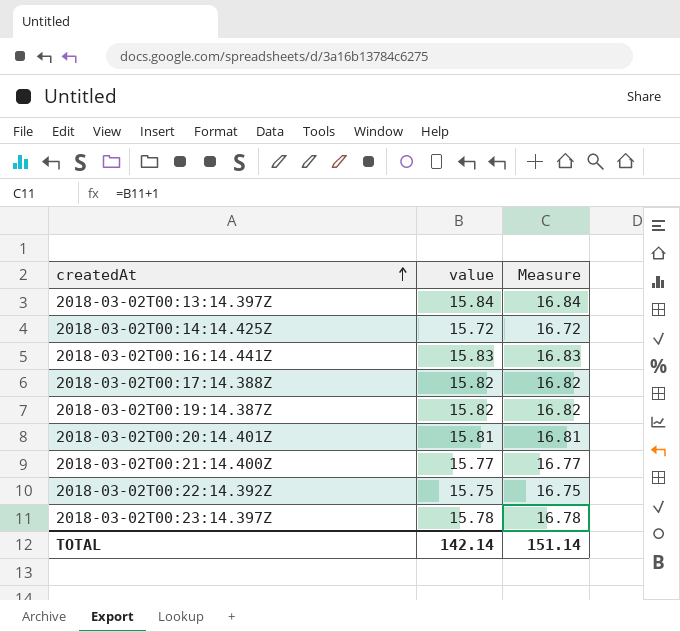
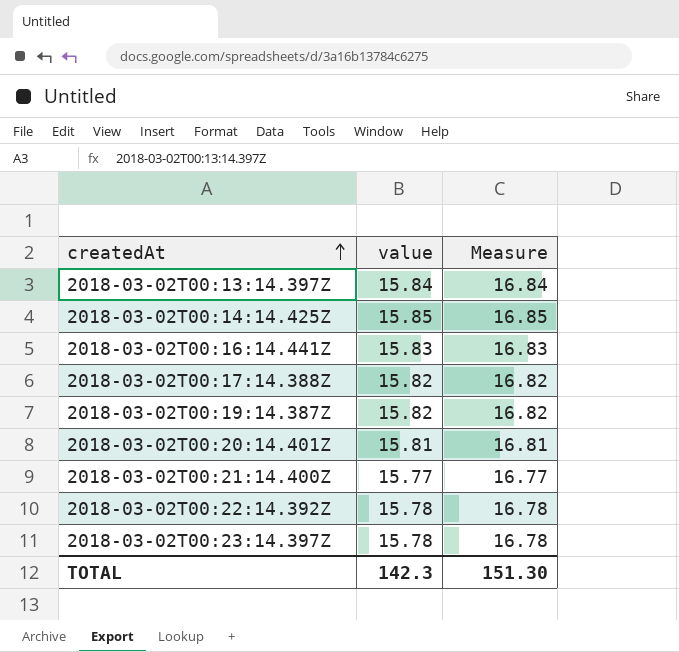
2018-03-02T00:14:14.425Z | value: 15.72 -> 15.85
2018-03-02T00:14:14.425Z | Measure: 16.72 -> 16.85
2018-03-02T00:22:14.392Z | value: 15.75 -> 15.78
2018-03-02T00:22:14.392Z | Measure: 16.75 -> 16.78
TOTAL | value: 142.14 -> 142.3
TOTAL | Measure: 151.14 -> 151.30

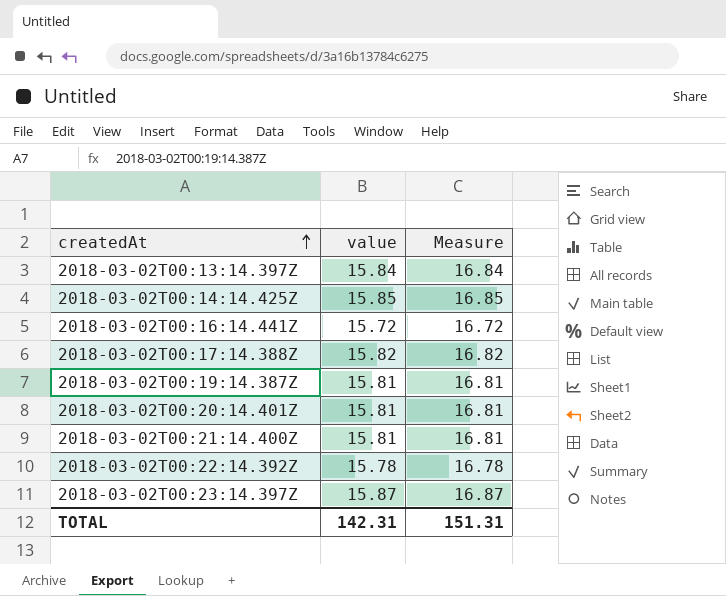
2018-03-02T00:16:14.441Z | value: 15.83 -> 15.72
2018-03-02T00:16:14.441Z | Measure: 16.83 -> 16.72
2018-03-02T00:19:14.387Z | value: 15.82 -> 15.81
2018-03-02T00:19:14.387Z | Measure: 16.82 -> 16.81
2018-03-02T00:21:14.400Z | value: 15.77 -> 15.81
2018-03-02T00:21:14.400Z | Measure: 16.77 -> 16.81
2018-03-02T00:23:14.397Z | value: 15.78 -> 15.87
2018-03-02T00:23:14.397Z | Measure: 16.78 -> 16.87
TOTAL | value: 142.3 -> 142.31
TOTAL | Measure: 151.30 -> 151.31

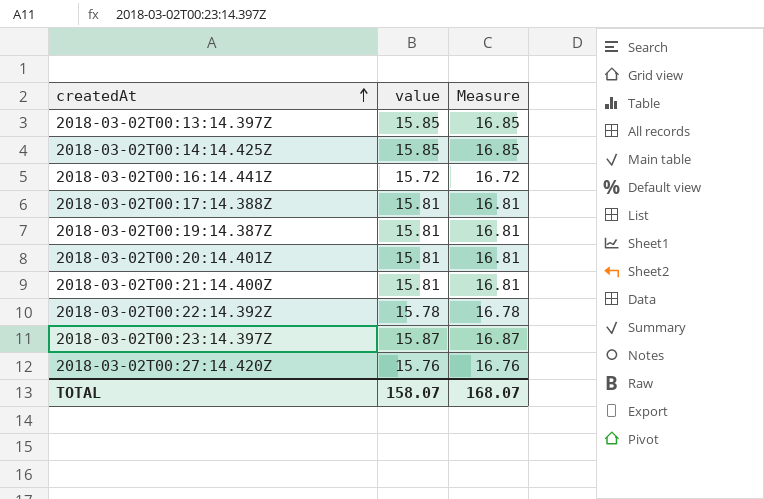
2018-03-02T00:13:14.397Z | value: 15.84 -> 15.85
2018-03-02T00:13:14.397Z | Measure: 16.84 -> 16.85
2018-03-02T00:17:14.388Z | value: 15.82 -> 15.81
2018-03-02T00:17:14.388Z | Measure: 16.82 -> 16.81
row 2018-03-02T00:27:14.420Z: none -> 15.76 | 16.76
TOTAL | value: 142.31 -> 158.07
TOTAL | Measure: 151.31 -> 168.07

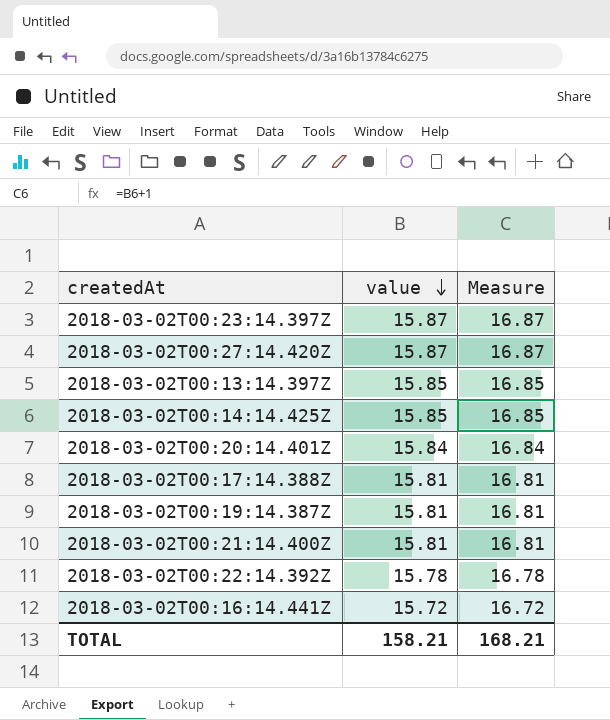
row order: createdAt ascending -> value descending
2018-03-02T00:27:14.420Z | value: 15.76 -> 15.87
2018-03-02T00:27:14.420Z | Measure: 16.76 -> 16.87
2018-03-02T00:20:14.401Z | value: 15.81 -> 15.84
2018-03-02T00:20:14.401Z | Measure: 16.81 -> 16.84
TOTAL | value: 158.07 -> 158.21
TOTAL | Measure: 168.07 -> 168.21

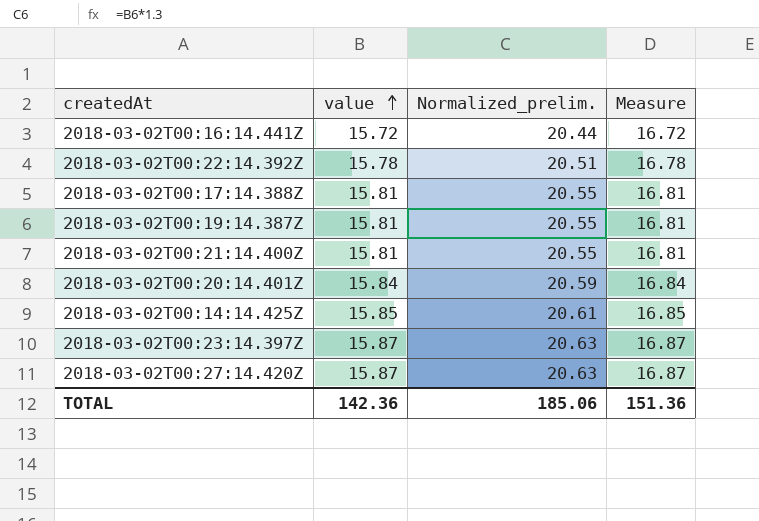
row order: value descending -> value ascending
column Normalized_prelim. | formula: none -> [value] * 1.3
row 2018-03-02T00:13:14.397Z: 15.85 | 16.85 -> none
TOTAL | value: 158.21 -> 142.36
TOTAL | Measure: 168.21 -> 151.36

